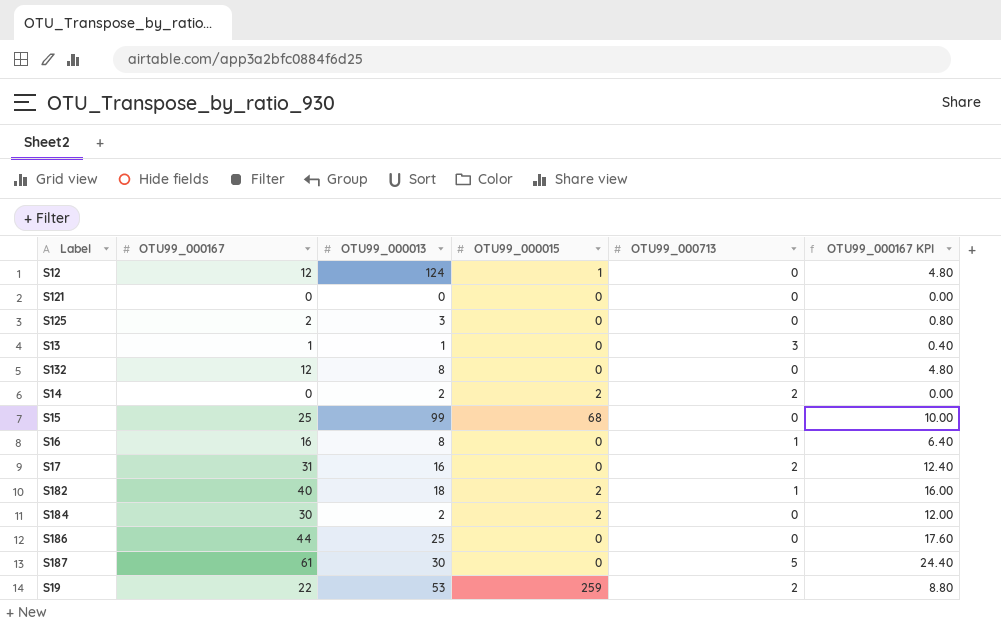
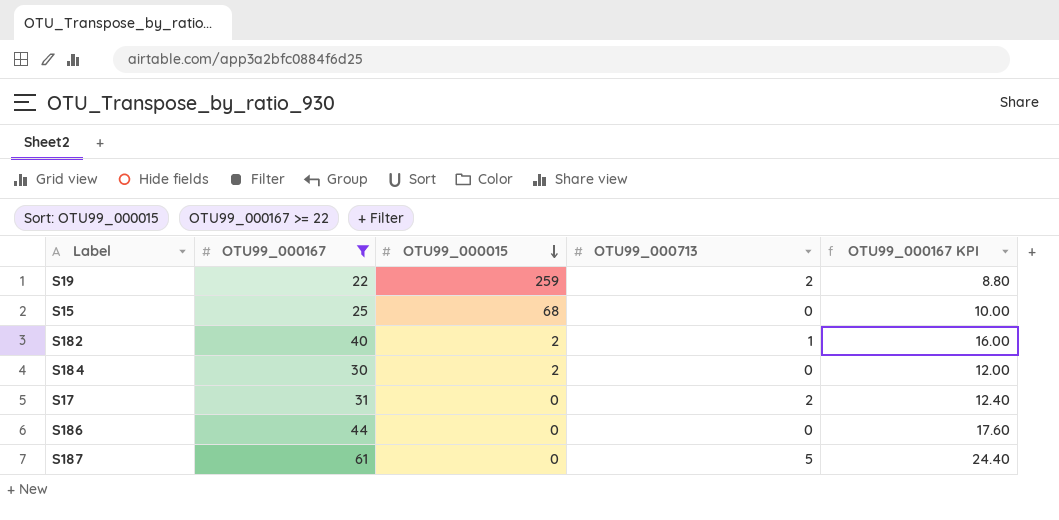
filter: none -> OTU99_000167 >= 22
row order: none -> OTU99_000015 descending
column OTU99_000013 | position: 3 -> none

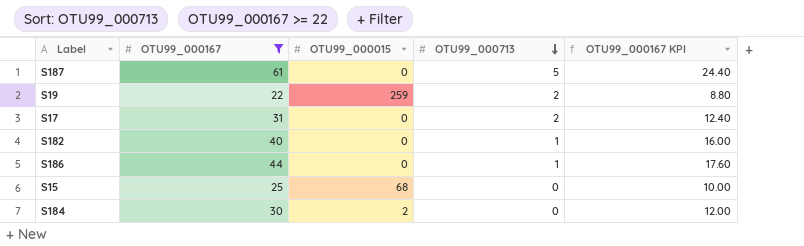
row order: OTU99_000015 descending -> OTU99_000713 descending
S182 | OTU99_000015: 2 -> 0
S186 | OTU99_000713: 0 -> 1

